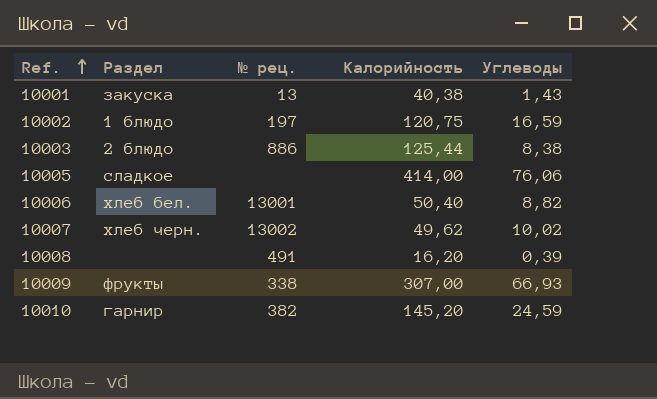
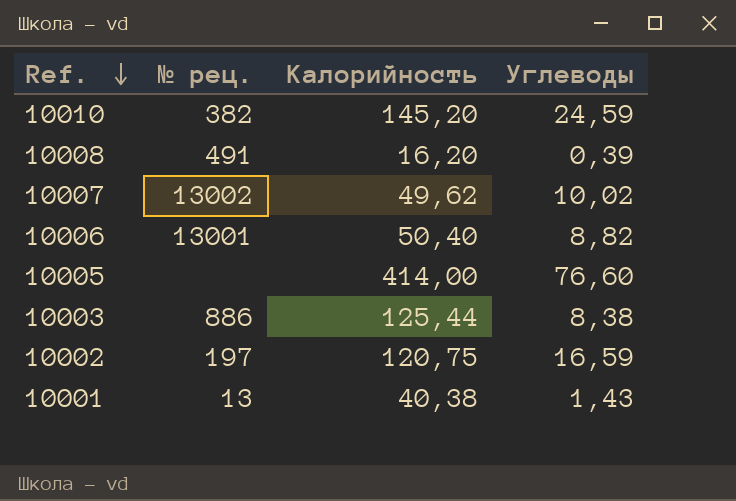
row order: Ref. ascending -> Ref. descending
column Раздел | position: 2 -> none
row 10009: фрукты | 338 | 307,00 | 66,93 -> none
10005 | Углеводы: 76,06 -> 76,60

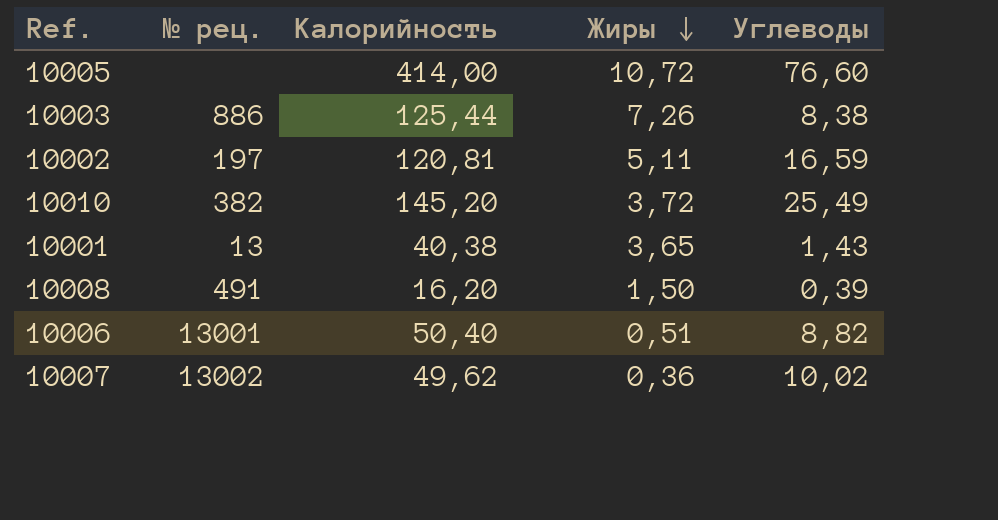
row order: Ref. descending -> Жиры descending
column Жиры | position: none -> 4
10002 | Калорийность: 120,75 -> 120,81
10010 | Углеводы: 24,59 -> 25,49

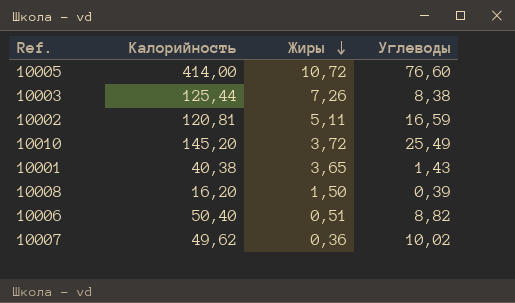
column № рец. | position: 2 -> none

